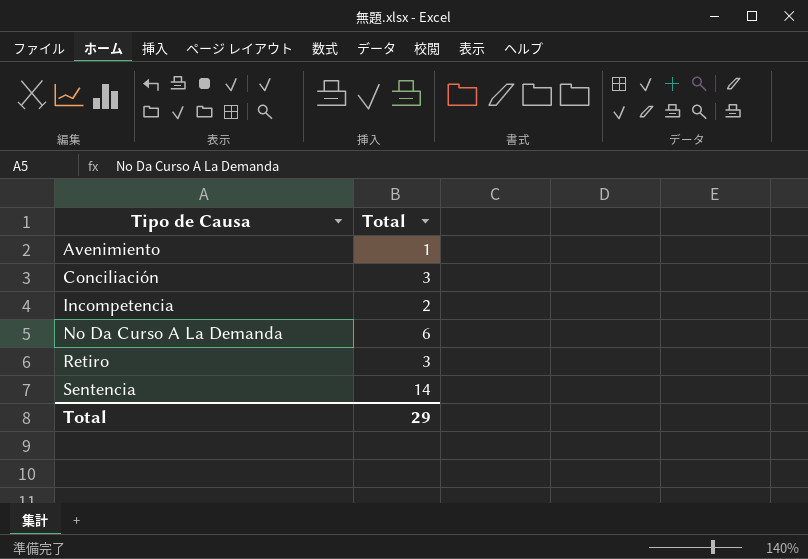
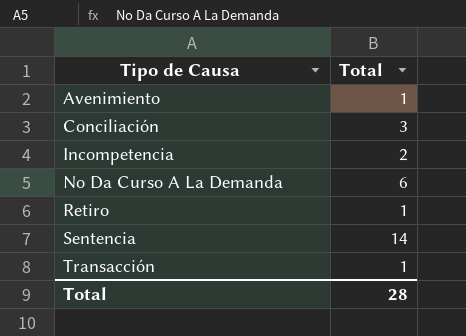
Retiro | Total: 3 -> 1
row Transacción: none -> 1
Total | Total: 29 -> 28

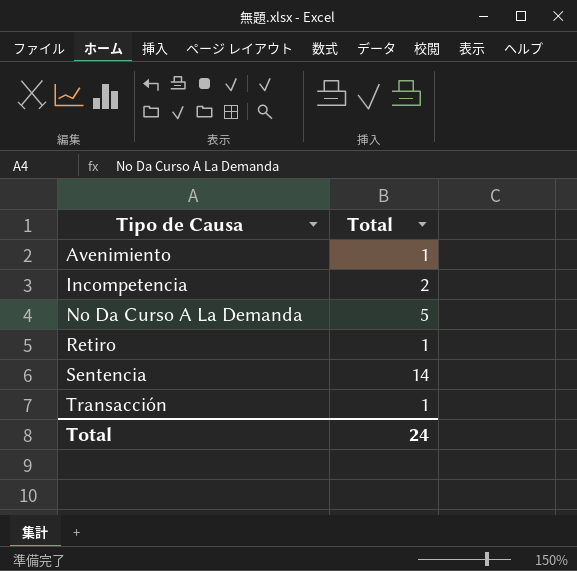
row Conciliación: 3 -> none
No Da Curso A La Demanda | Total: 6 -> 5
Total | Total: 28 -> 24

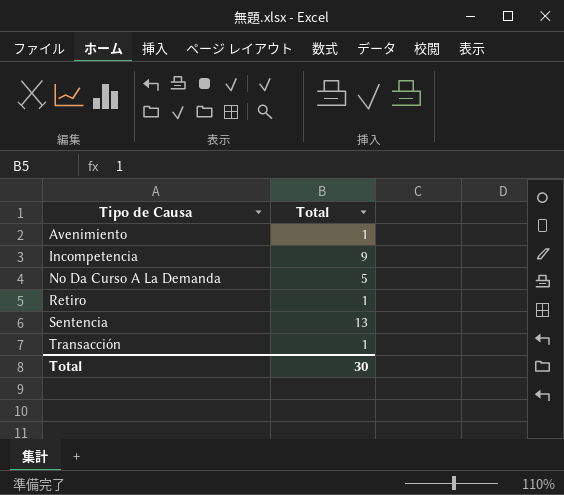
Incompetencia | Total: 2 -> 9
Sentencia | Total: 14 -> 13
Total | Total: 24 -> 30

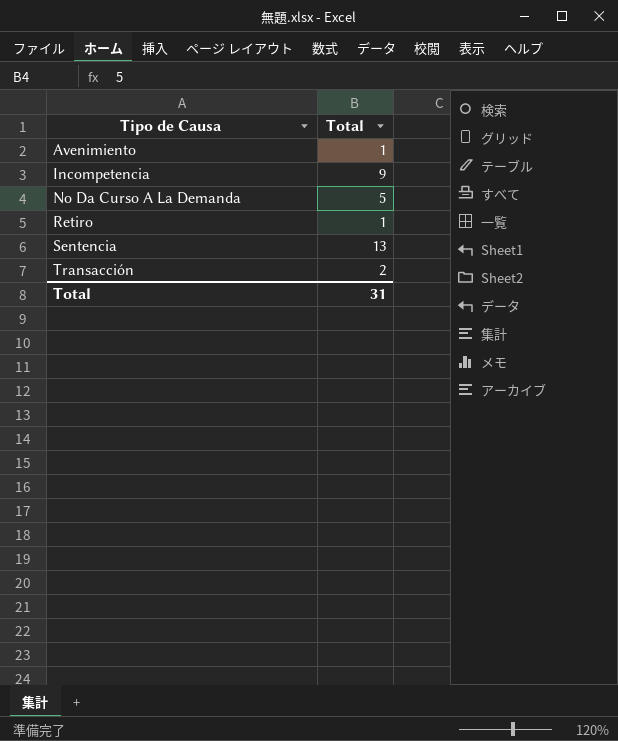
Transacción | Total: 1 -> 2
Total | Total: 30 -> 31

